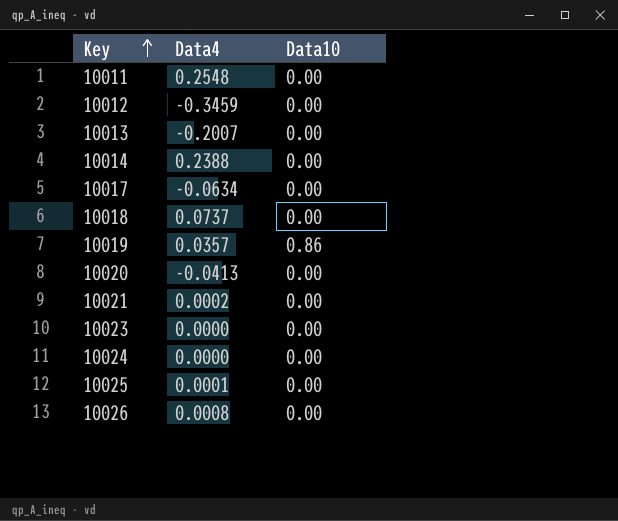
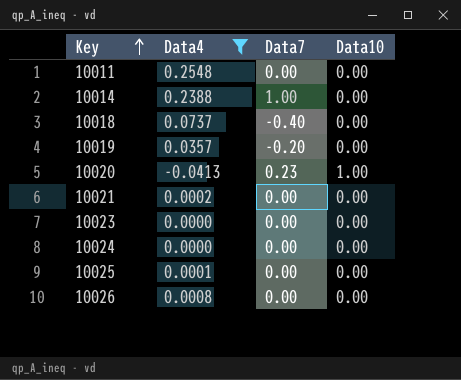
filter: none -> Data4 >= -0.0413
column Data7 | position: none -> 3
10019 | Data10: 0.86 -> 0.00
10020 | Data10: 0.00 -> 1.00

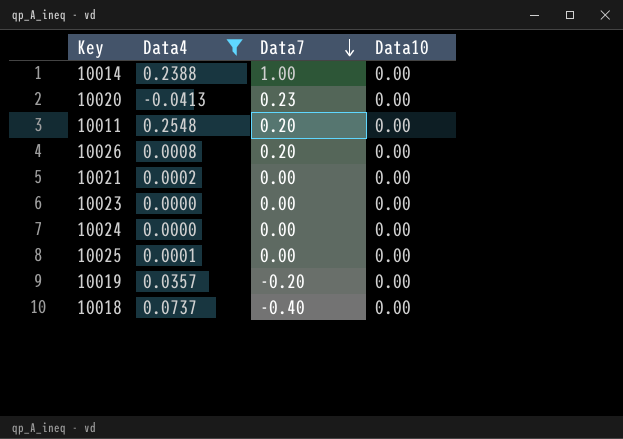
row order: Key ascending -> Data7 descending
10020 | Data10: 1.00 -> 0.00
10011 | Data7: 0.00 -> 0.20
10026 | Data7: 0.00 -> 0.20

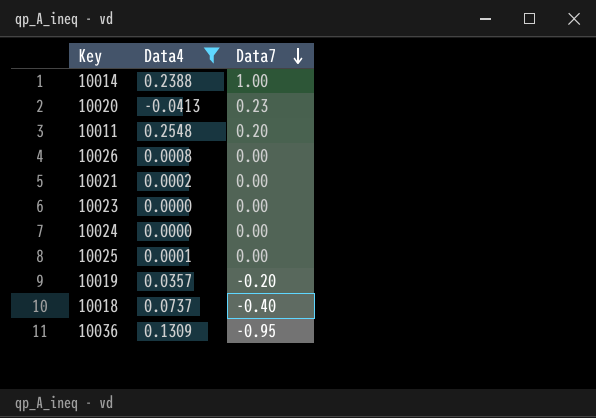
column Data10 | position: 4 -> none
10026 | Data7: 0.20 -> 0.00
row 10036: none -> 0.1309 | -0.95

